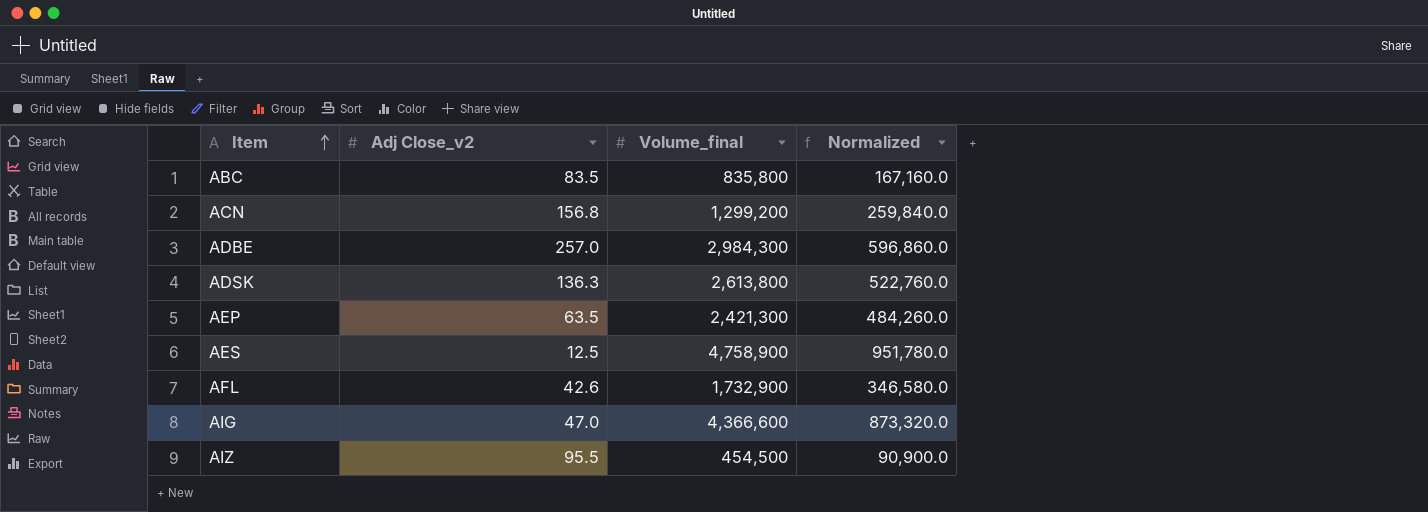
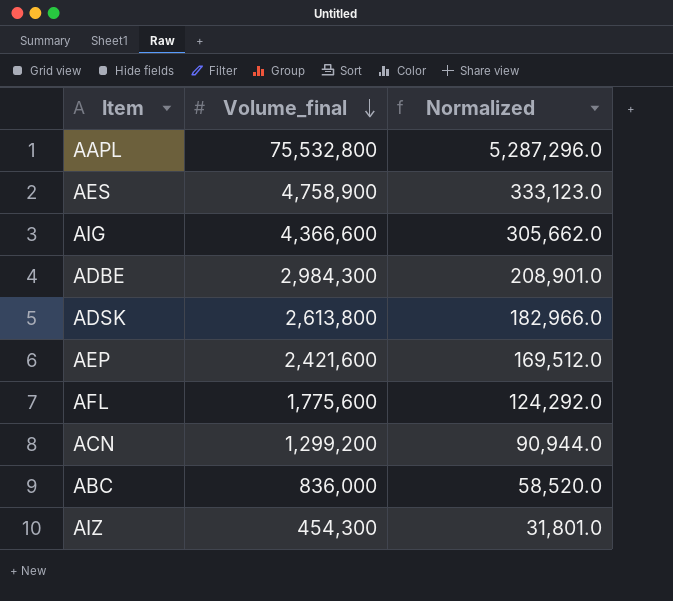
row order: Item ascending -> Volume_final descending
column Adj Close_v2 | position: 2 -> none
column Normalized | formula: [Volume_final] * 0.2 -> [Volume_final] * 0.07
row AAPL: none -> 75,532,800 | 5,287,296.0
AEP | Volume_final: 2,421,300 -> 2,421,600
AFL | Volume_final: 1,732,900 -> 1,775,600
ABC | Volume_final: 835,800 -> 836,000
AIZ | Volume_final: 454,500 -> 454,300

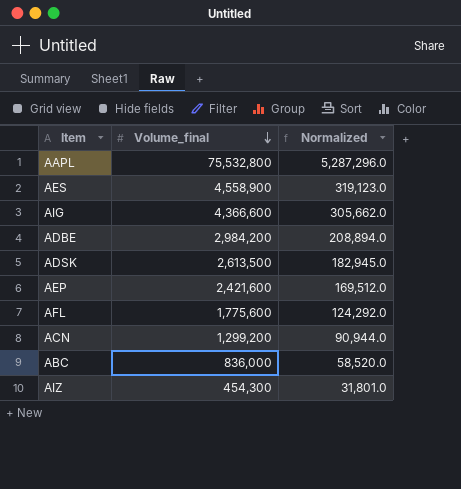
AES | Volume_final: 4,758,900 -> 4,558,900
AES | Normalized: 333,123.0 -> 319,123.0
ADBE | Volume_final: 2,984,300 -> 2,984,200
ADBE | Normalized: 208,901.0 -> 208,894.0
ADSK | Volume_final: 2,613,800 -> 2,613,500
ADSK | Normalized: 182,966.0 -> 182,945.0

